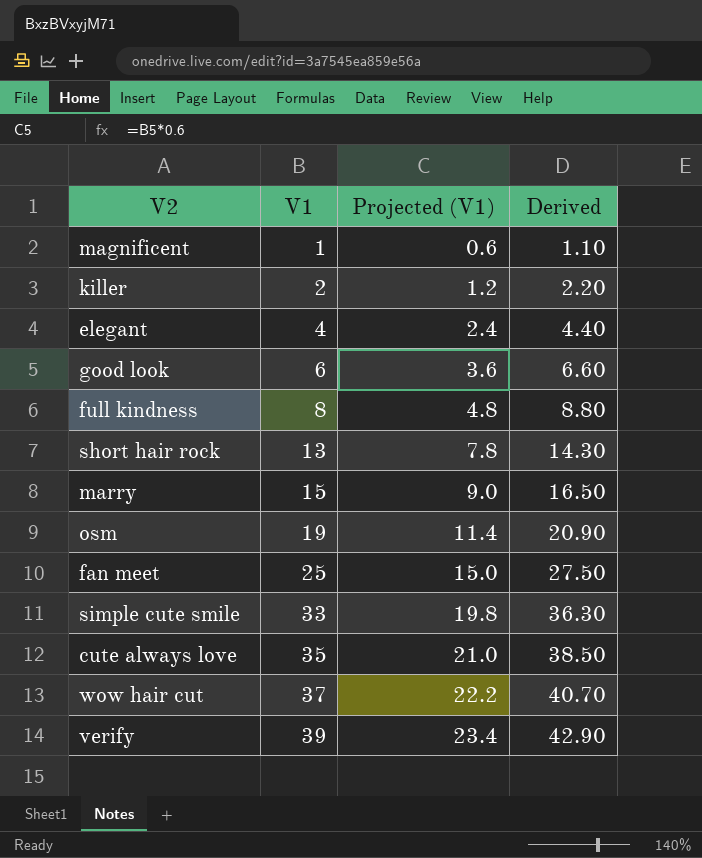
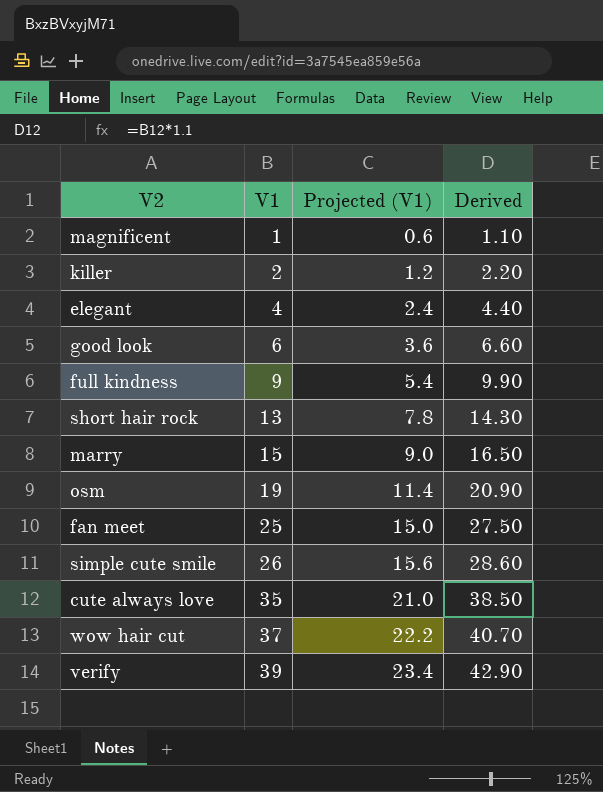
full kindness | V1: 8 -> 9
full kindness | Projected (V1): 4.8 -> 5.4
full kindness | Derived: 8.80 -> 9.90
simple cute smile | V1: 33 -> 26
simple cute smile | Projected (V1): 19.8 -> 15.6
simple cute smile | Derived: 36.30 -> 28.60

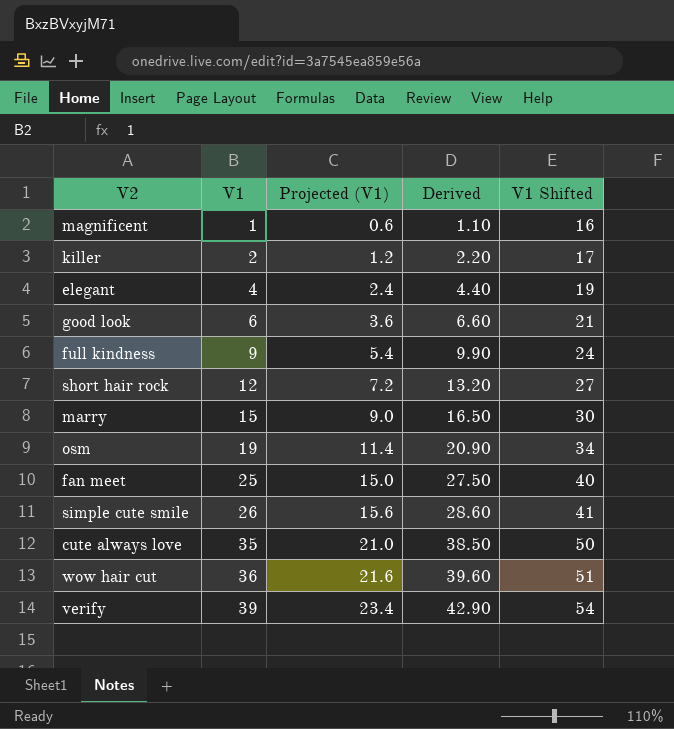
column V1 Shifted | formula: none -> [V1] + 15
short hair rock | V1: 13 -> 12
short hair rock | Projected (V1): 7.8 -> 7.2
short hair rock | Derived: 14.30 -> 13.20
wow hair cut | V1: 37 -> 36
wow hair cut | Projected (V1): 22.2 -> 21.6
wow hair cut | Derived: 40.70 -> 39.60

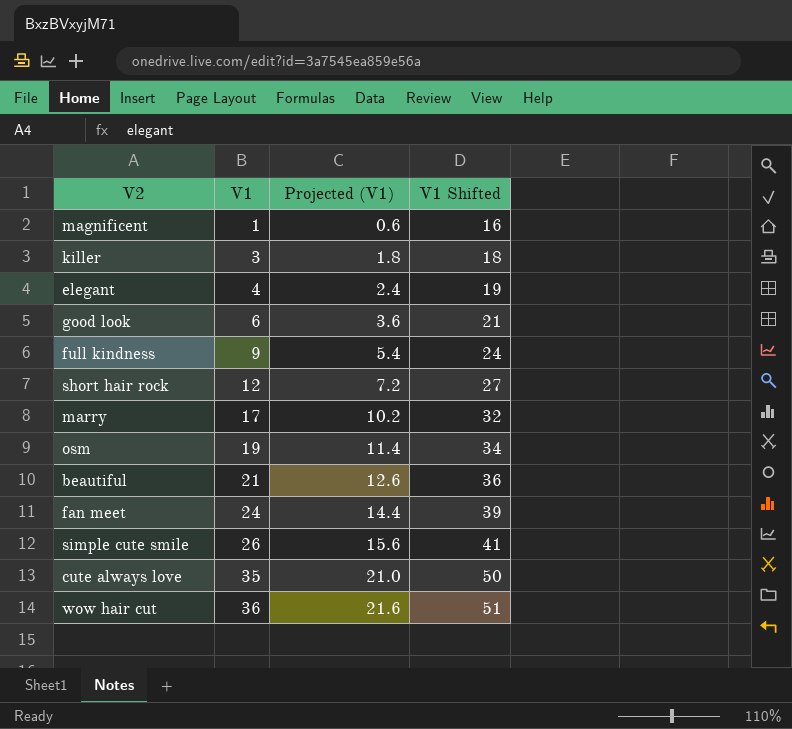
column Derived | formula: [V1] * 1.1 -> none
row verify: 39 | 23.4 | 42.90 | 54 -> none
killer | V1: 2 -> 3
killer | Projected (V1): 1.2 -> 1.8
killer | V1 Shifted: 17 -> 18
marry | V1: 15 -> 17
marry | Projected (V1): 9.0 -> 10.2
marry | V1 Shifted: 30 -> 32
row beautiful: none -> 21 | 12.6 | 36
fan meet | V1: 25 -> 24
fan meet | Projected (V1): 15.0 -> 14.4
fan meet | V1 Shifted: 40 -> 39

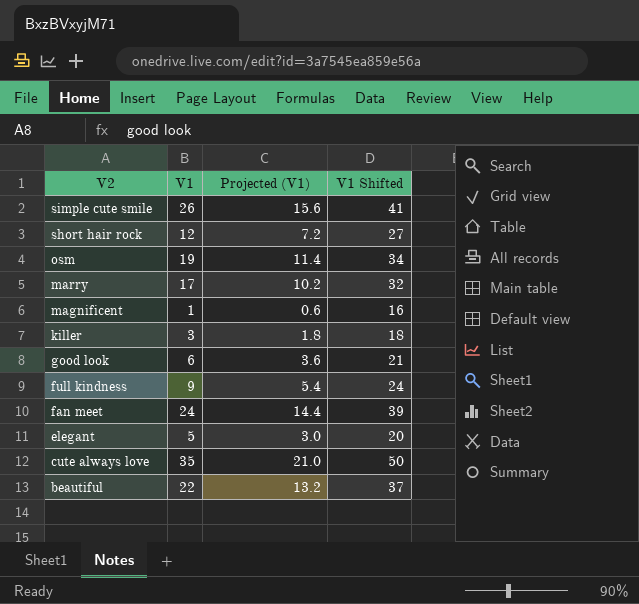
row order: V1 ascending -> V2 descending
row wow hair cut: 36 | 21.6 | 51 -> none
elegant | V1: 4 -> 5
elegant | Projected (V1): 2.4 -> 3.0
elegant | V1 Shifted: 19 -> 20
beautiful | V1: 21 -> 22
beautiful | Projected (V1): 12.6 -> 13.2
beautiful | V1 Shifted: 36 -> 37

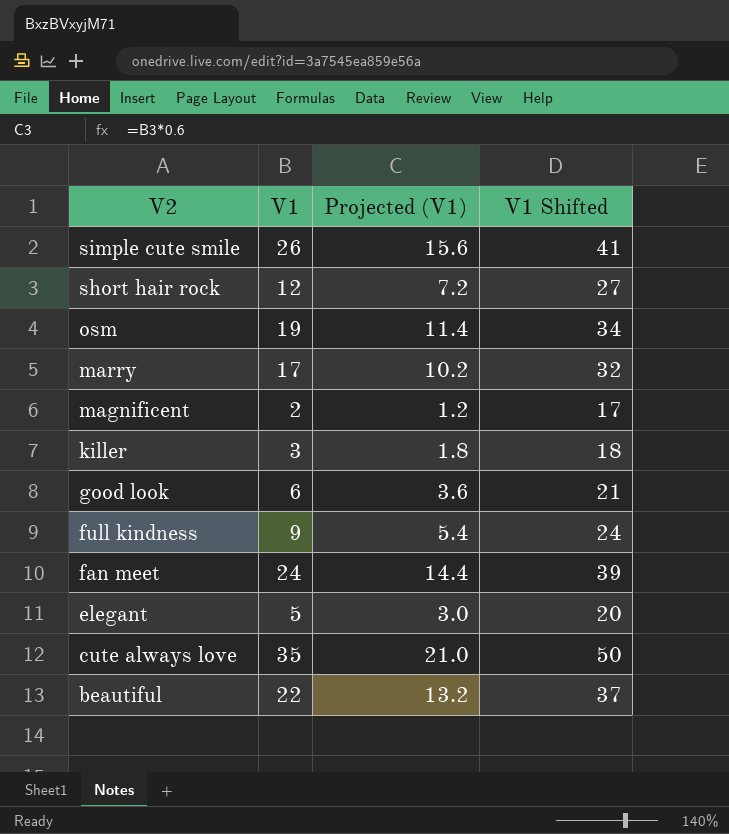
magnificent | V1: 1 -> 2
magnificent | Projected (V1): 0.6 -> 1.2
magnificent | V1 Shifted: 16 -> 17

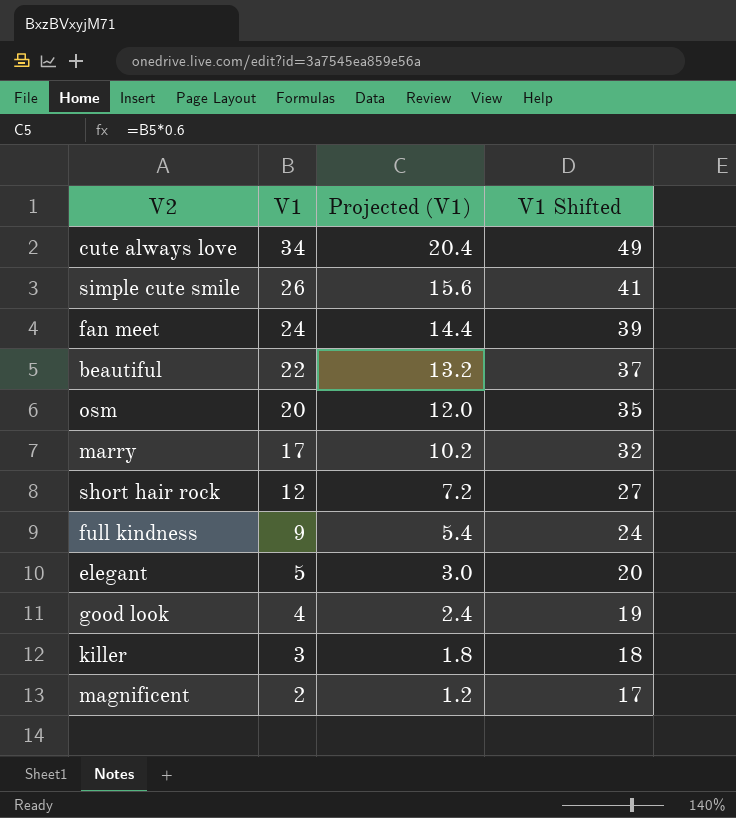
row order: V2 descending -> V1 descending
cute always love | V1: 35 -> 34
cute always love | Projected (V1): 21.0 -> 20.4
cute always love | V1 Shifted: 50 -> 49
osm | V1: 19 -> 20
osm | Projected (V1): 11.4 -> 12.0
osm | V1 Shifted: 34 -> 35
good look | V1: 6 -> 4
good look | Projected (V1): 3.6 -> 2.4
good look | V1 Shifted: 21 -> 19

